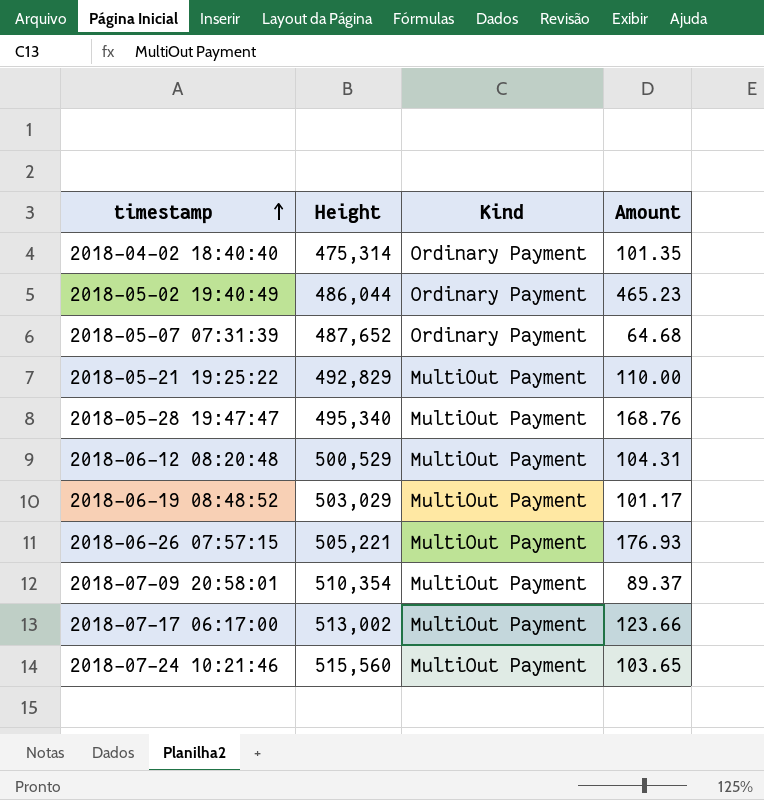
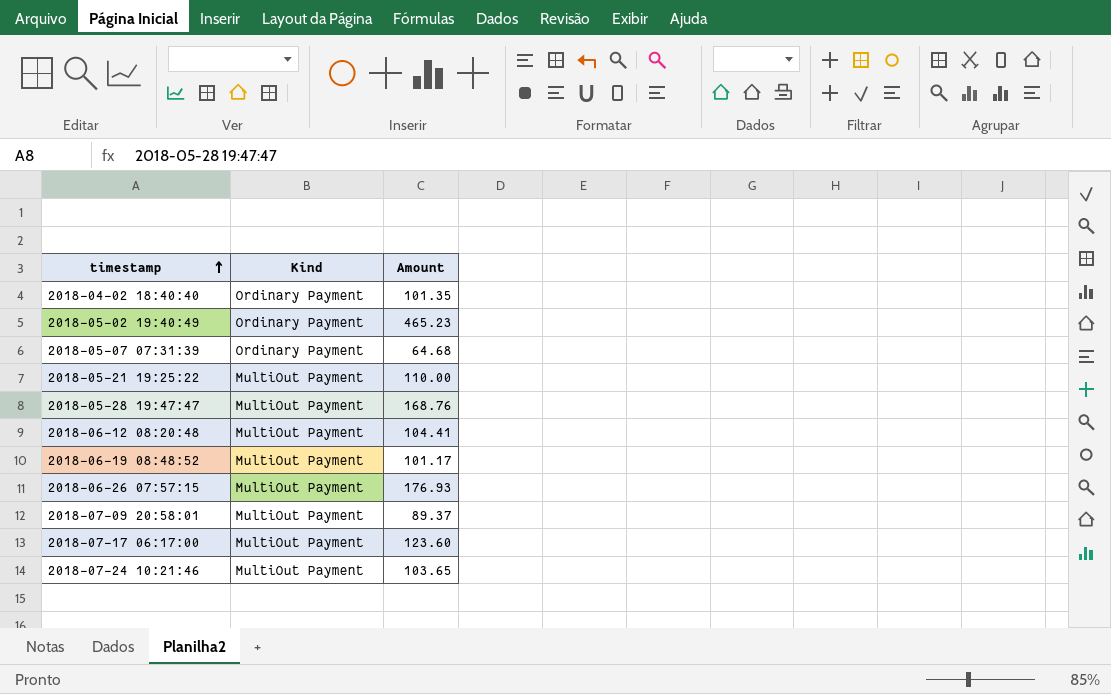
column Height | position: 2 -> none
2018-06-12 08:20:48 | Amount: 104.31 -> 104.41
2018-07-17 06:17:00 | Amount: 123.66 -> 123.60

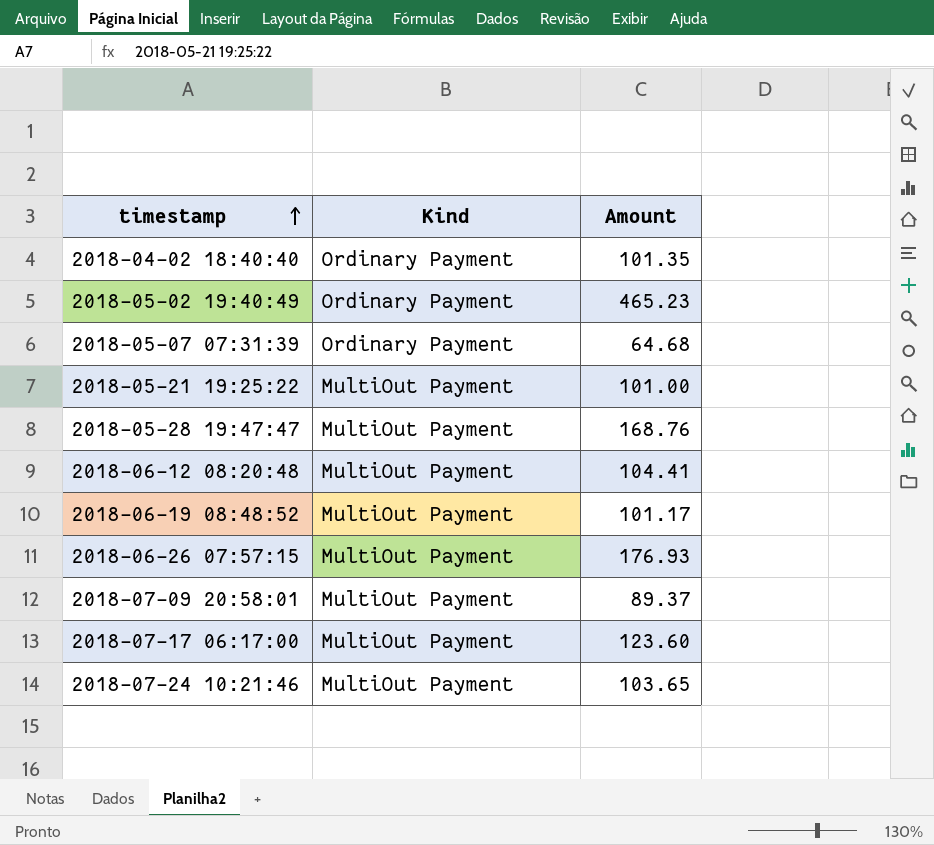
2018-05-21 19:25:22 | Amount: 110.00 -> 101.00

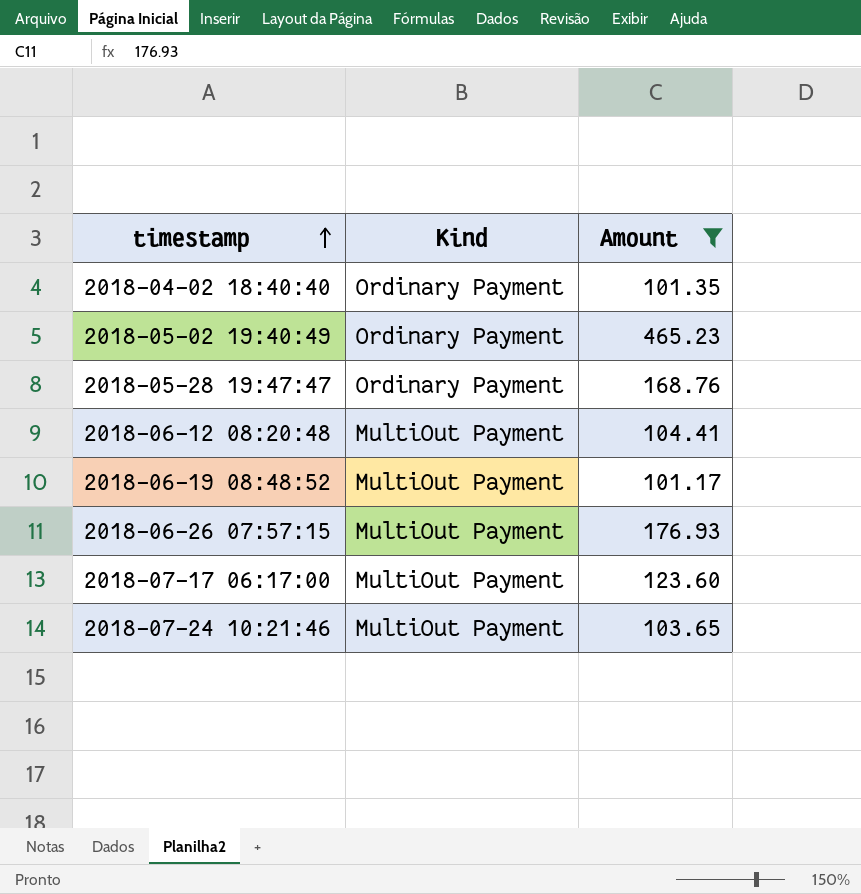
filter: none -> Amount >= 101.17
2018-05-28 19:47:47 | Kind: MultiOut Payment -> Ordinary Payment

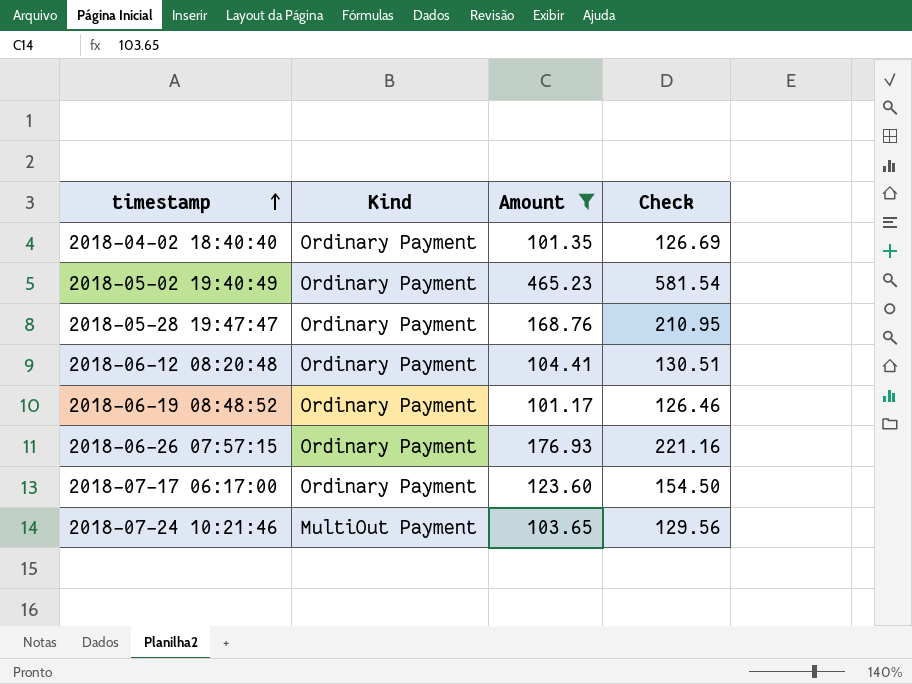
column Check | formula: none -> [Amount] * 1.25
2018-06-12 08:20:48 | Kind: MultiOut Payment -> Ordinary Payment
2018-06-19 08:48:52 | Kind: MultiOut Payment -> Ordinary Payment
2018-06-26 07:57:15 | Kind: MultiOut Payment -> Ordinary Payment
2018-07-17 06:17:00 | Kind: MultiOut Payment -> Ordinary Payment

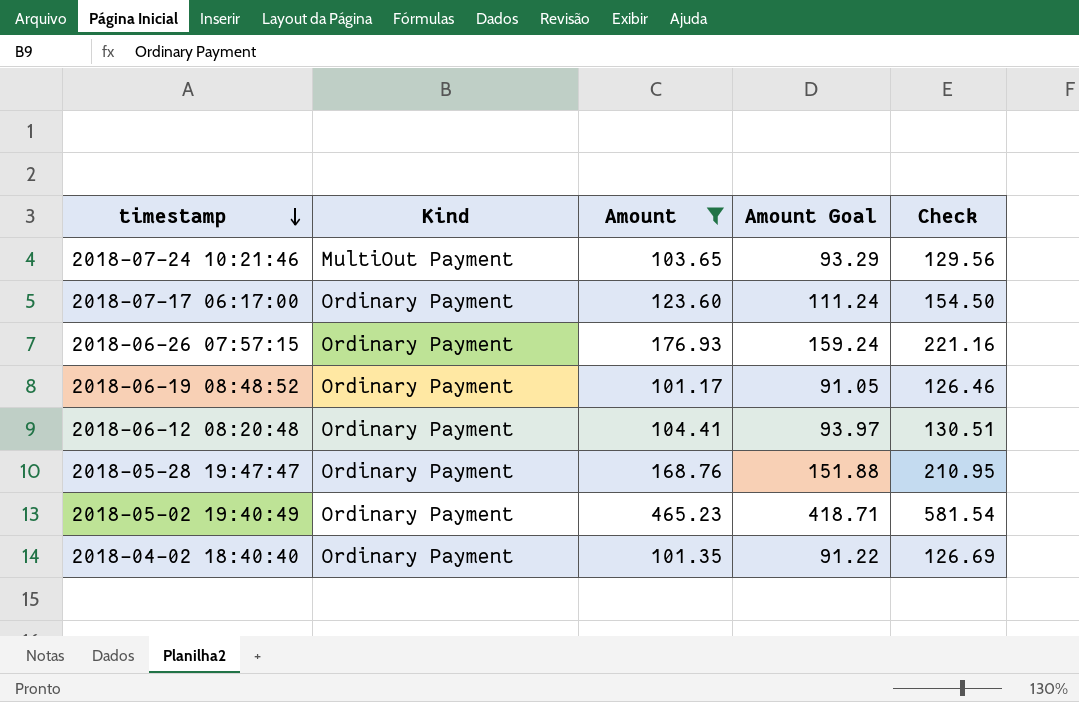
row order: timestamp ascending -> timestamp descending
column Amount Goal | formula: none -> [Amount] * 0.9

